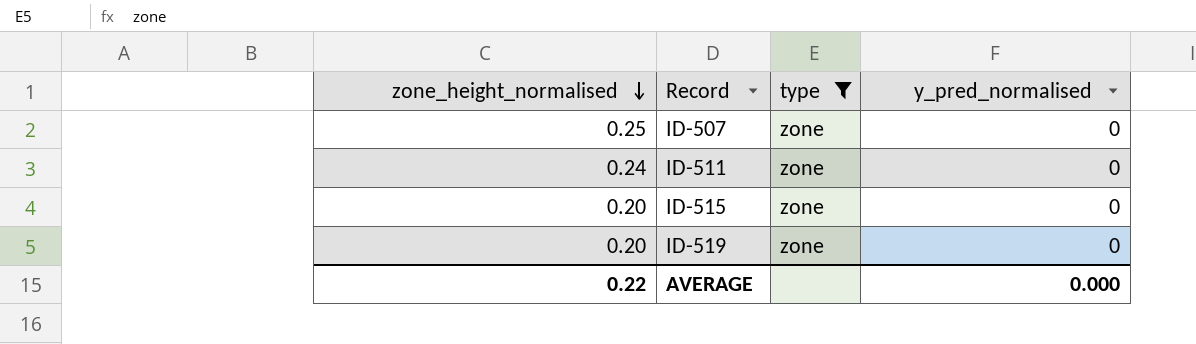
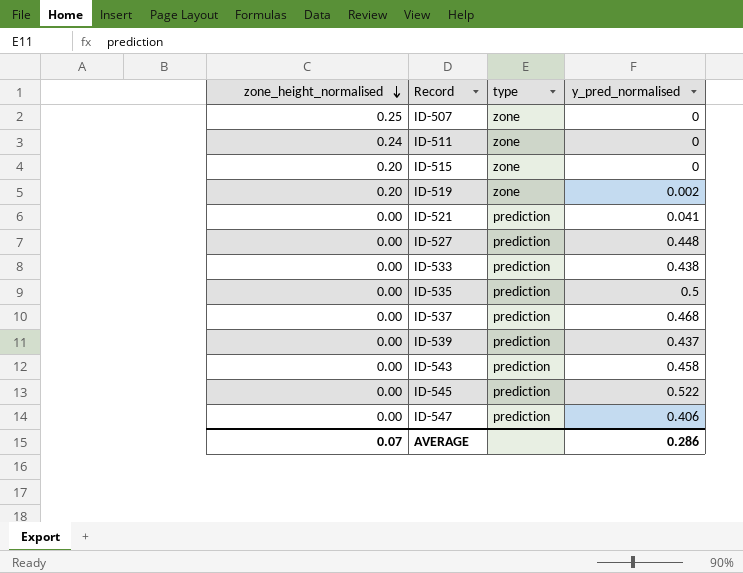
filter: type = zone -> none
ID-519 | y_pred_normalised: 0 -> 0.002
AVERAGE | zone_height_normalised: 0.22 -> 0.07
AVERAGE | y_pred_normalised: 0.000 -> 0.286

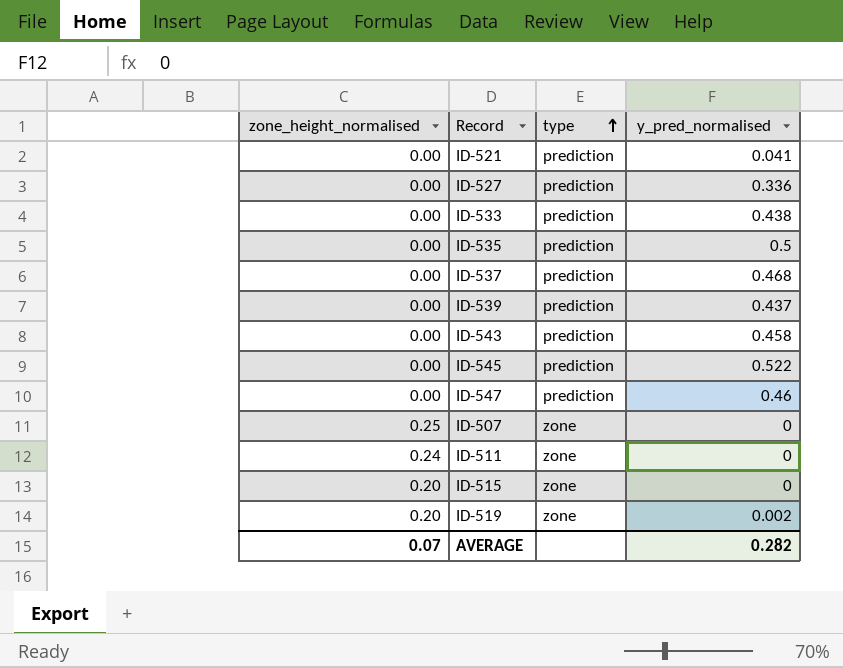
row order: zone_height_normalised descending -> type ascending
ID-527 | y_pred_normalised: 0.448 -> 0.336
ID-547 | y_pred_normalised: 0.406 -> 0.46
AVERAGE | y_pred_normalised: 0.286 -> 0.282

